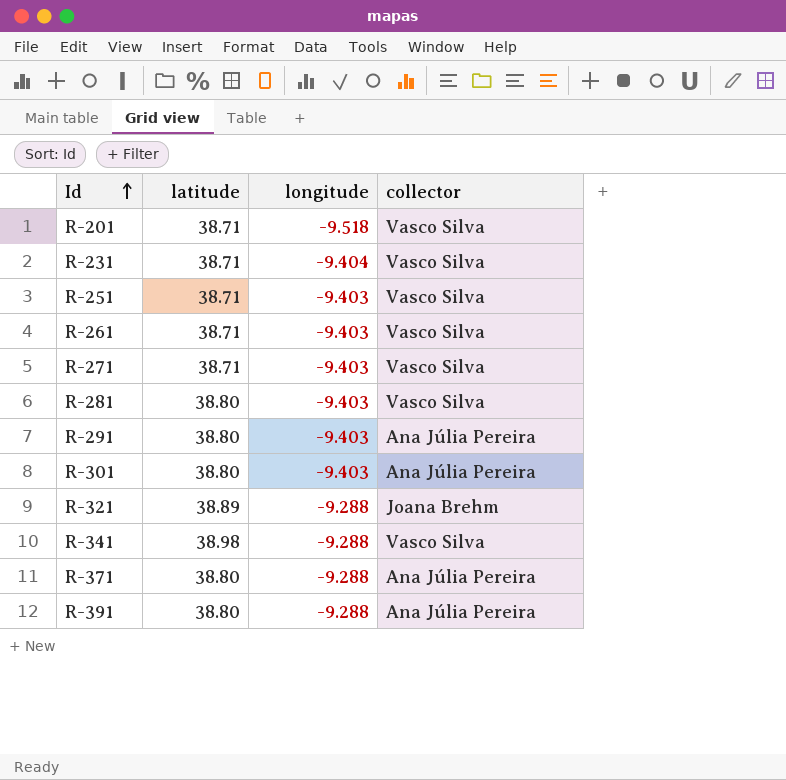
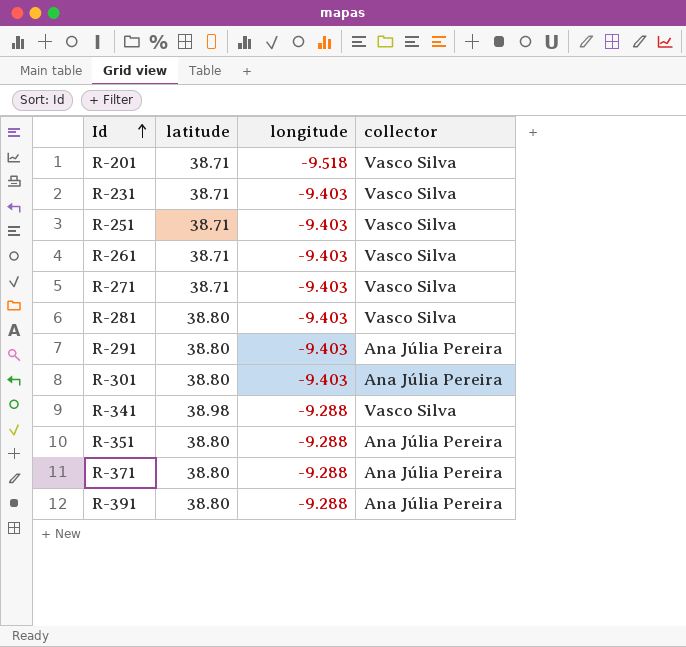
row R-321: 38.89 | -9.288 | Joana Brehm -> none
R-231 | longitude: -9.404 -> -9.403
row R-351: none -> 38.80 | -9.288 | Ana Júlia Pereira

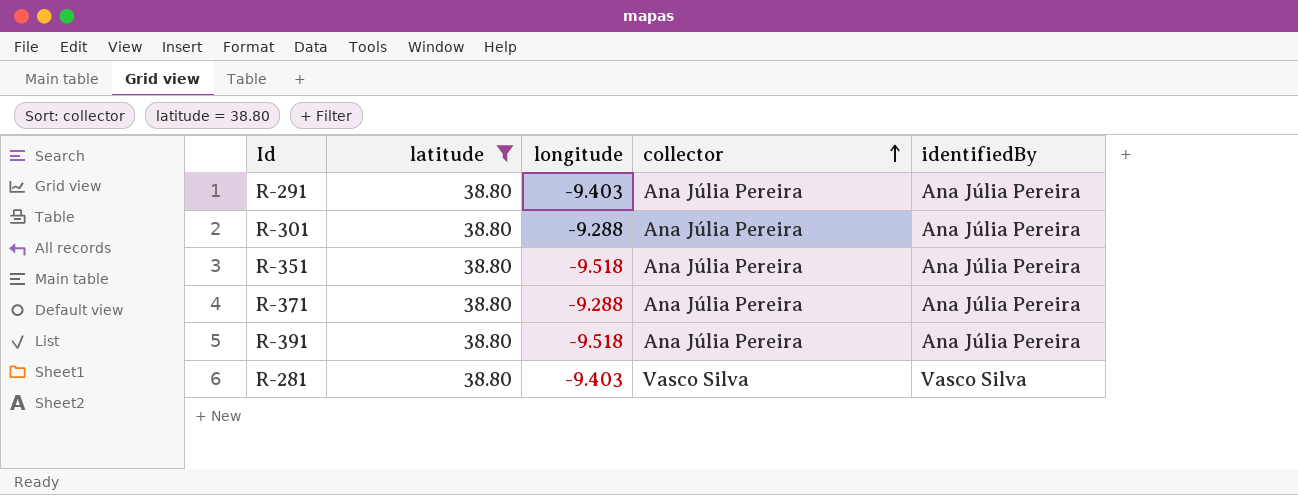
filter: none -> latitude = 38.80
row order: Id ascending -> collector ascending
column identifiedBy | position: none -> 5
R-301 | longitude: -9.403 -> -9.288
R-351 | longitude: -9.288 -> -9.518
R-391 | longitude: -9.288 -> -9.518

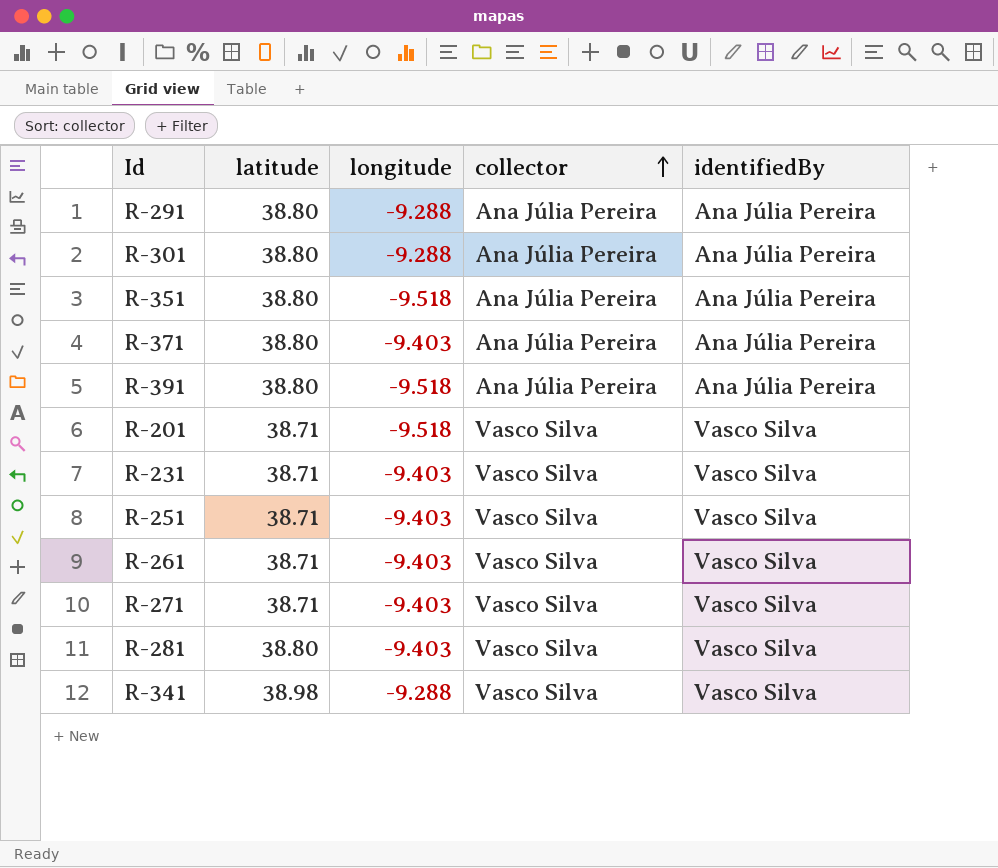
filter: latitude = 38.80 -> none
R-291 | longitude: -9.403 -> -9.288
R-371 | longitude: -9.288 -> -9.403

